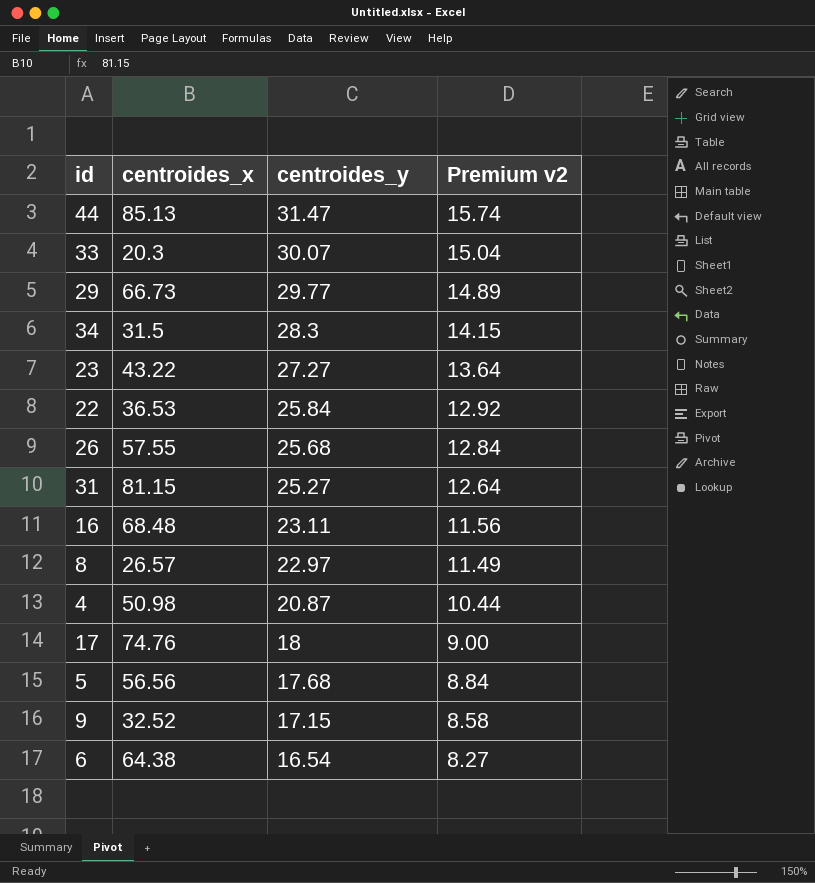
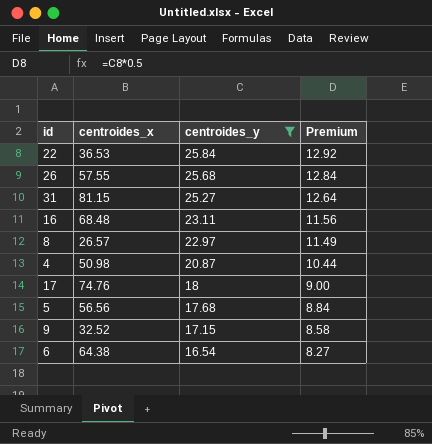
filter: none -> centroides_y <= 25.84
column name: Premium v2 -> Premium

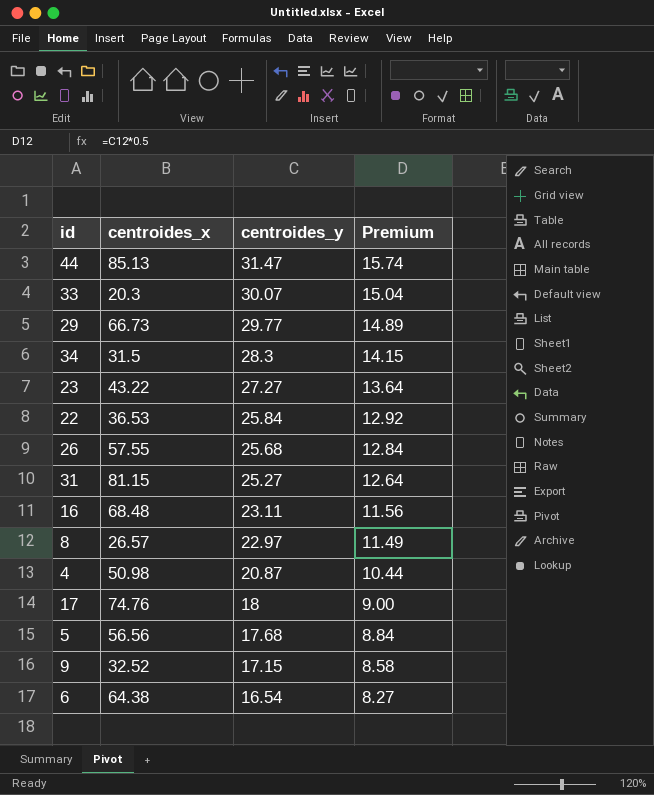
filter: centroides_y <= 25.84 -> none

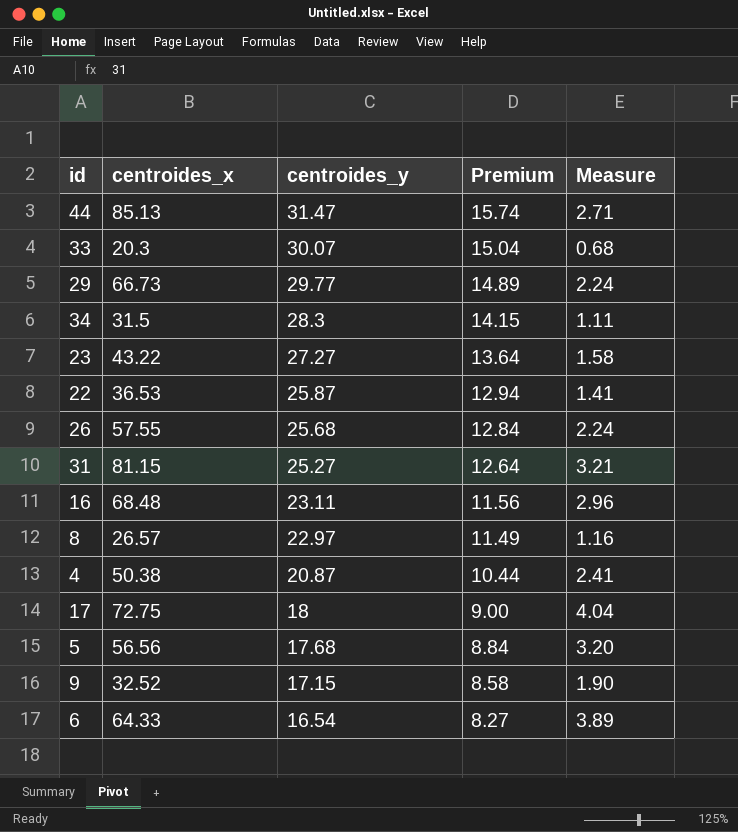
column Measure | formula: none -> [centroides_x] / [centroides_y]
22 | centroides_y: 25.84 -> 25.87
22 | Premium: 12.92 -> 12.94
4 | centroides_x: 50.98 -> 50.38
17 | centroides_x: 74.76 -> 72.75
6 | centroides_x: 64.38 -> 64.33

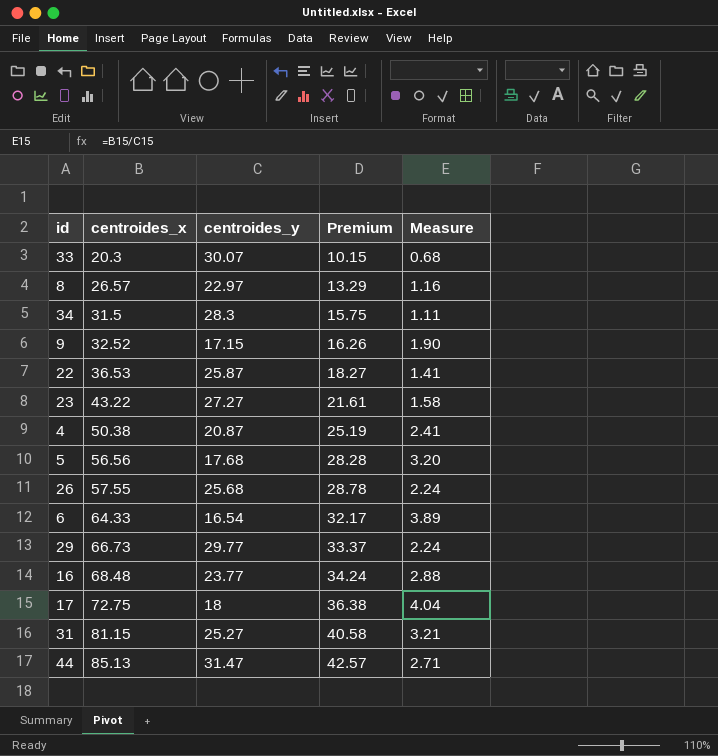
row order: centroides_y descending -> centroides_x ascending
column Premium | formula: [centroides_y] * 0.5 -> [centroides_x] * 0.5
16 | centroides_y: 23.11 -> 23.77
16 | Measure: 2.96 -> 2.88

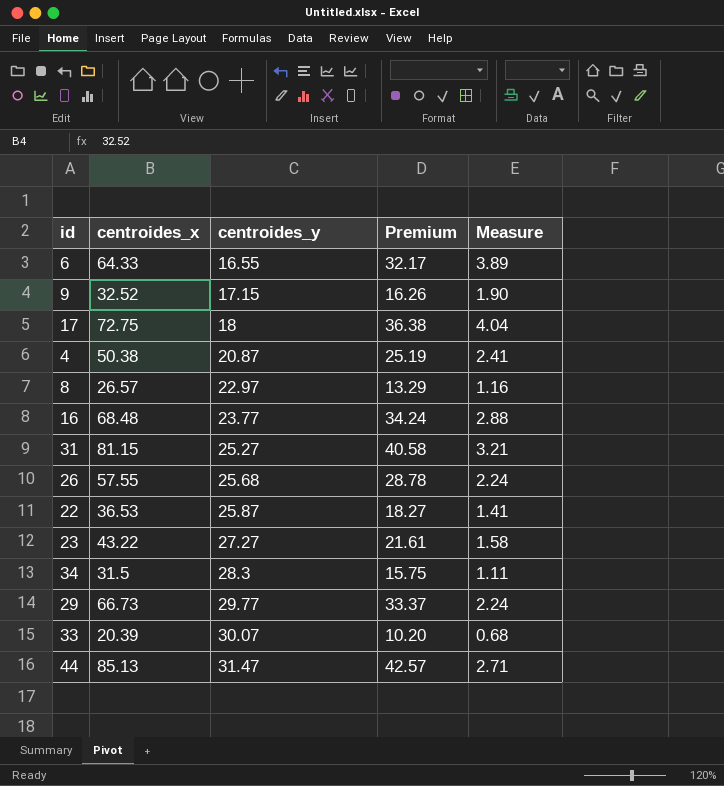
row order: centroides_x ascending -> centroides_y ascending
row 5: 56.56 | 17.68 | 28.28 | 3.20 -> none
6 | centroides_y: 16.54 -> 16.55
33 | centroides_x: 20.3 -> 20.39
33 | Premium: 10.15 -> 10.20

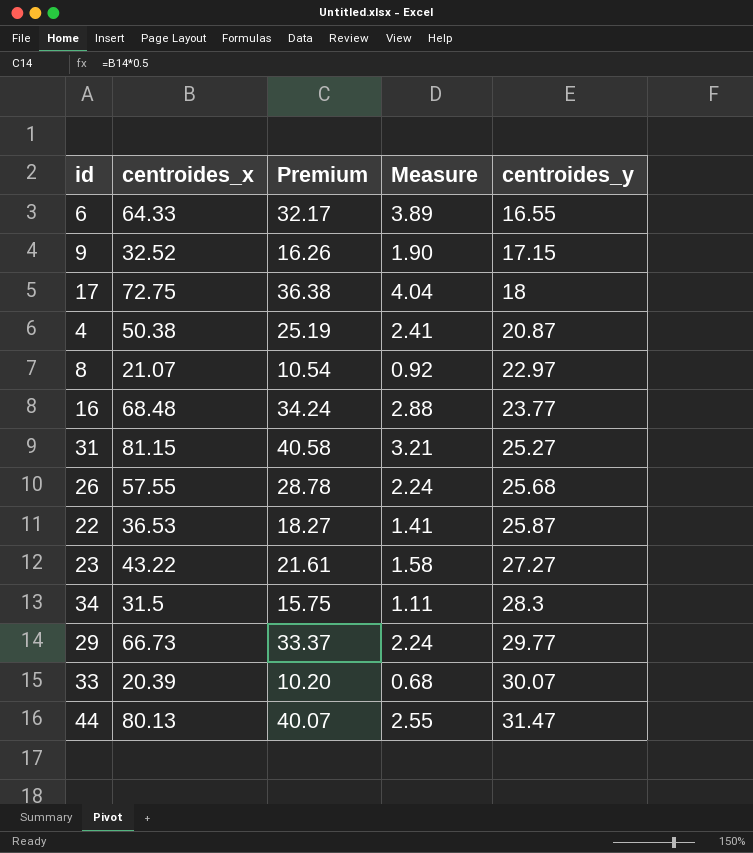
column centroides_y | position: 3 -> 5
8 | centroides_x: 26.57 -> 21.07
8 | Premium: 13.29 -> 10.54
8 | Measure: 1.16 -> 0.92
44 | centroides_x: 85.13 -> 80.13
44 | Premium: 42.57 -> 40.07
44 | Measure: 2.71 -> 2.55

